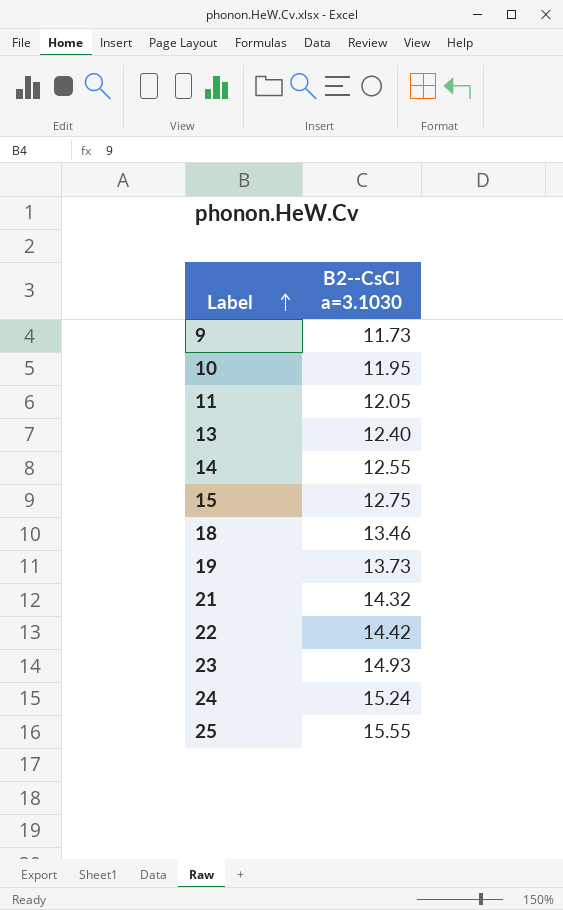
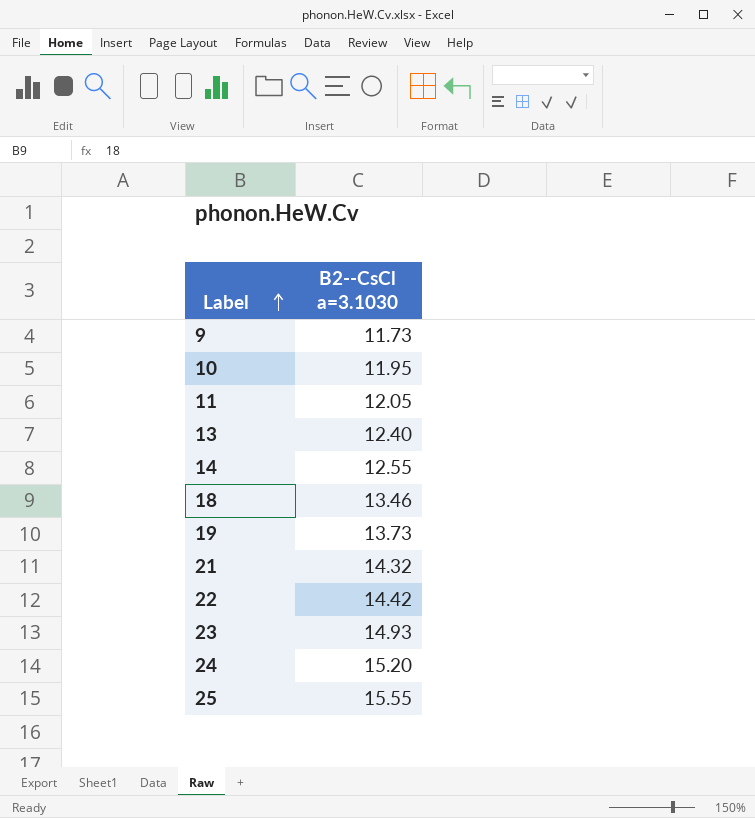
row 15: 12.75 -> none
24 | B2--CsCl a=3.1030: 15.24 -> 15.20

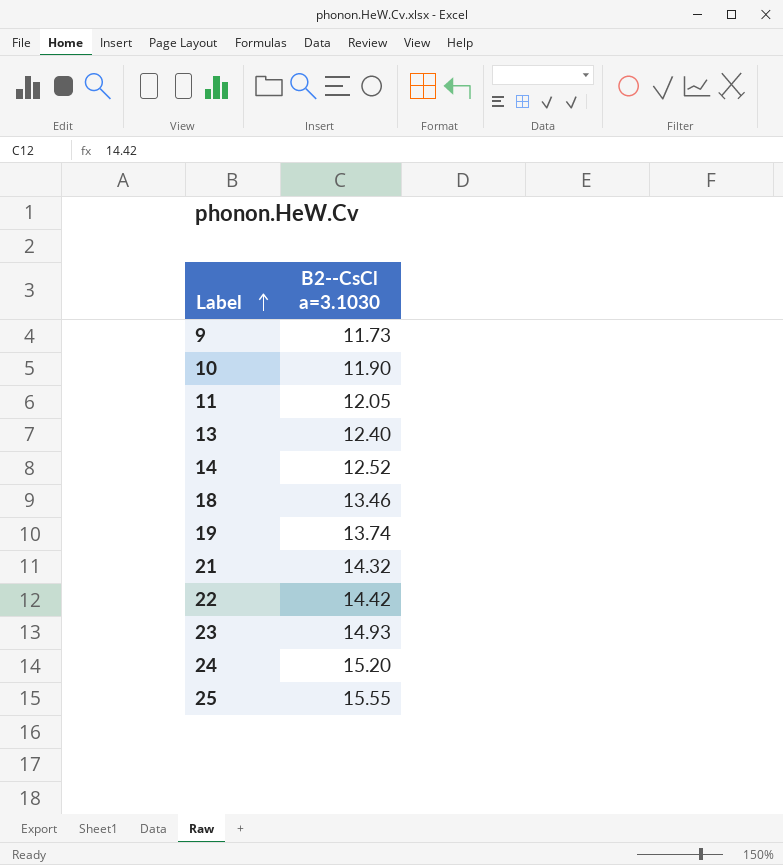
10 | B2--CsCl a=3.1030: 11.95 -> 11.90
14 | B2--CsCl a=3.1030: 12.55 -> 12.52
19 | B2--CsCl a=3.1030: 13.73 -> 13.74

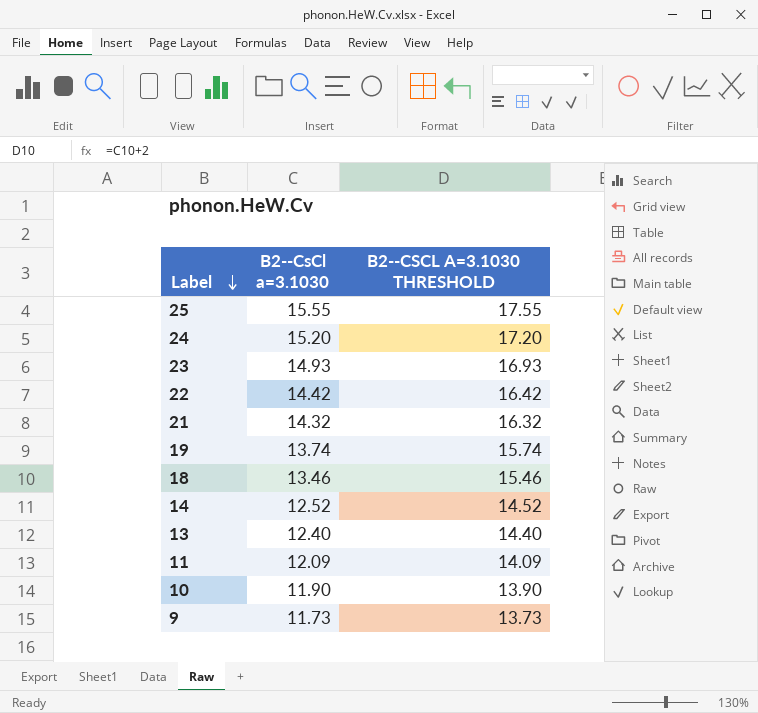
row order: Label ascending -> Label descending
column B2--CSCL A=3.1030 THRESHOLD | formula: none -> [B2--CsCl a=3.1030] + 2
11 | B2--CsCl a=3.1030: 12.05 -> 12.09

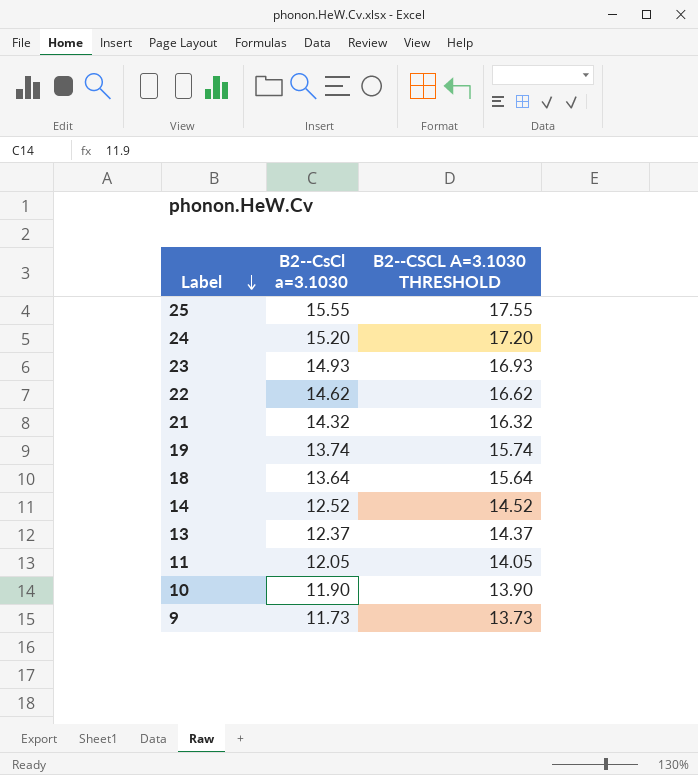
22 | B2--CsCl a=3.1030: 14.42 -> 14.62
22 | B2--CSCL A=3.1030 THRESHOLD: 16.42 -> 16.62
18 | B2--CsCl a=3.1030: 13.46 -> 13.64
18 | B2--CSCL A=3.1030 THRESHOLD: 15.46 -> 15.64
13 | B2--CsCl a=3.1030: 12.40 -> 12.37
13 | B2--CSCL A=3.1030 THRESHOLD: 14.40 -> 14.37
11 | B2--CsCl a=3.1030: 12.09 -> 12.05
11 | B2--CSCL A=3.1030 THRESHOLD: 14.09 -> 14.05

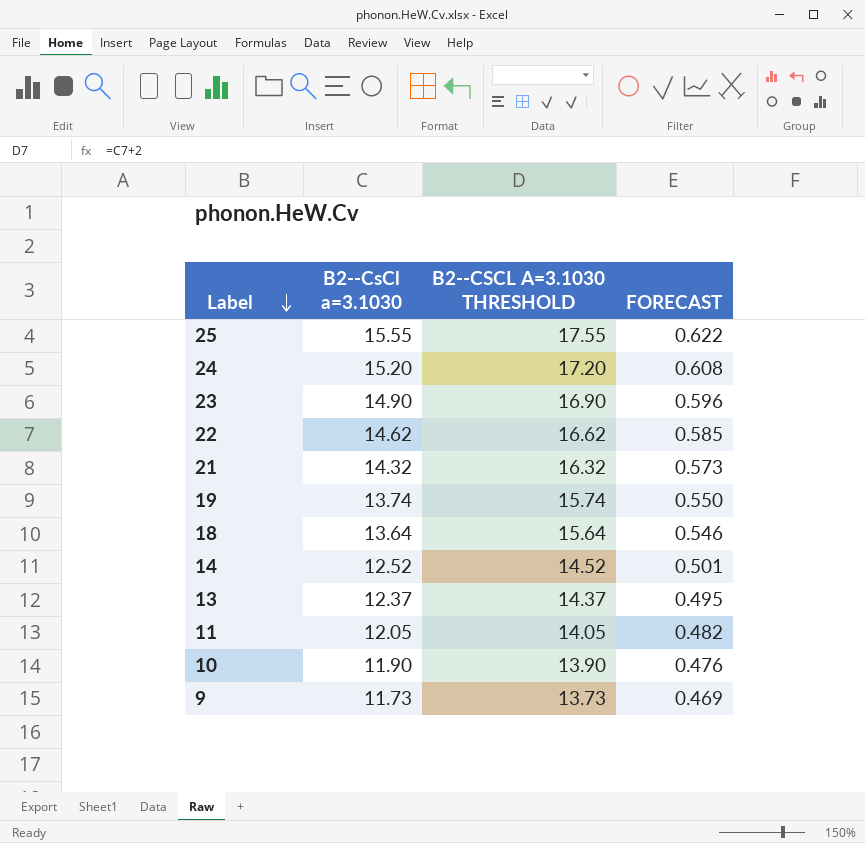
column FORECAST | formula: none -> [B2--CsCl a=3.1030] * 0.04
23 | B2--CsCl a=3.1030: 14.93 -> 14.90
23 | B2--CSCL A=3.1030 THRESHOLD: 16.93 -> 16.90

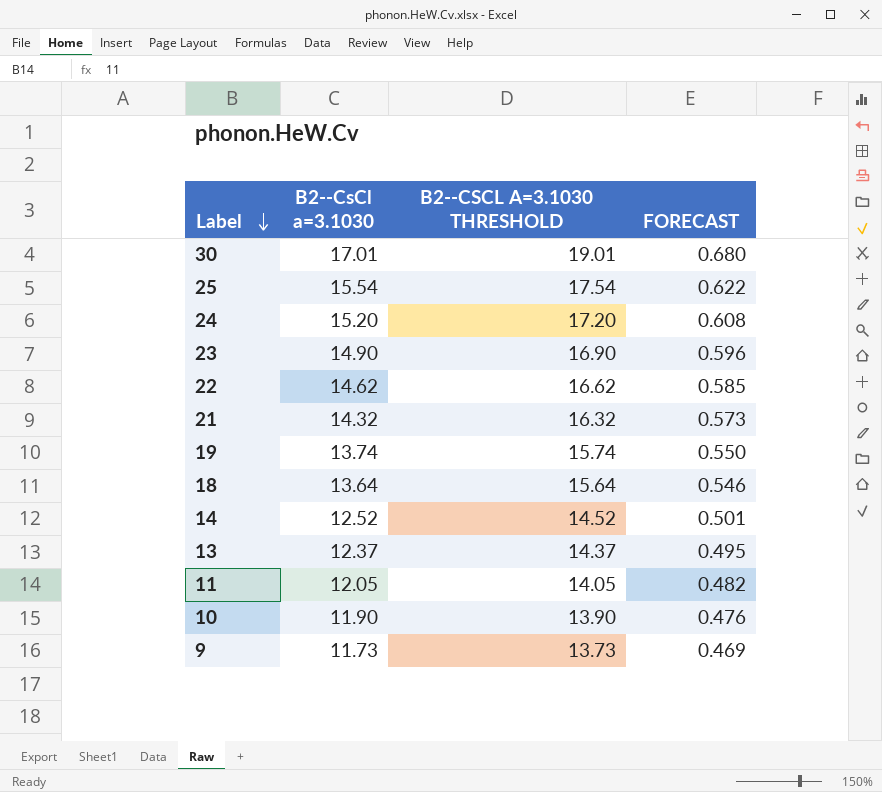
row 30: none -> 17.01 | 19.01 | 0.680
25 | B2--CsCl a=3.1030: 15.55 -> 15.54
25 | B2--CSCL A=3.1030 THRESHOLD: 17.55 -> 17.54

